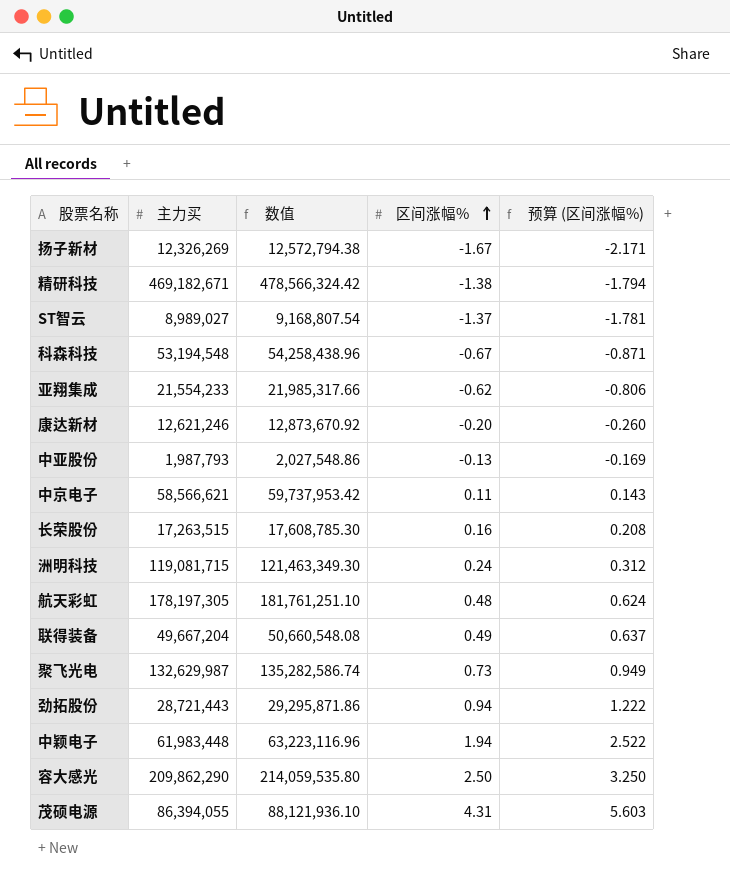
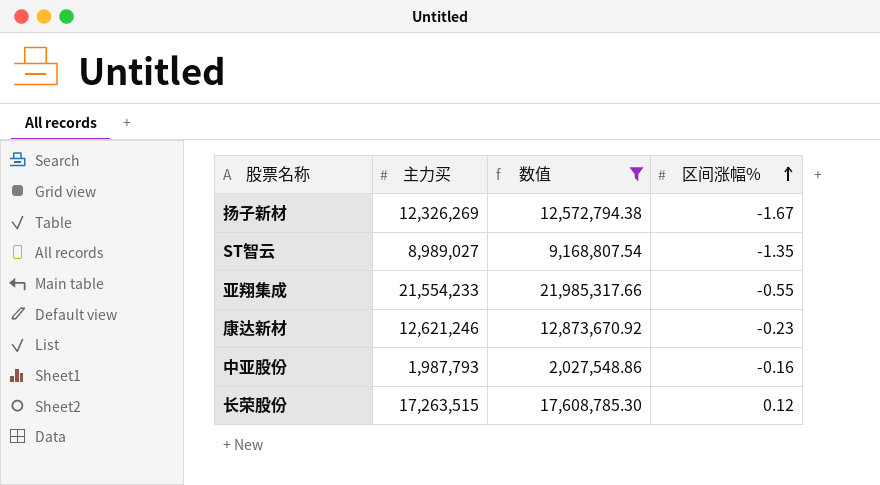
filter: none -> 数值 <= 21,985,317.66
column 预算 (区间涨幅%) | formula: [区间涨幅%] * 1.3 -> none
ST智云 | 区间涨幅%: -1.37 -> -1.35
亚翔集成 | 区间涨幅%: -0.62 -> -0.55
康达新材 | 区间涨幅%: -0.20 -> -0.23
中亚股份 | 区间涨幅%: -0.13 -> -0.16
长荣股份 | 区间涨幅%: 0.16 -> 0.12

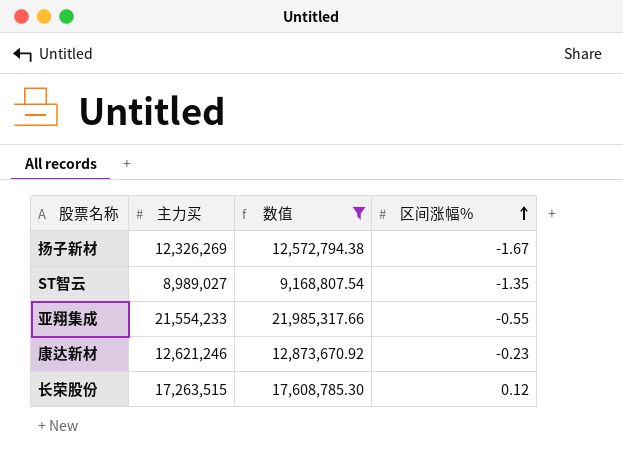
row 中亚股份: 1,987,793 | 2,027,548.86 | -0.16 -> none

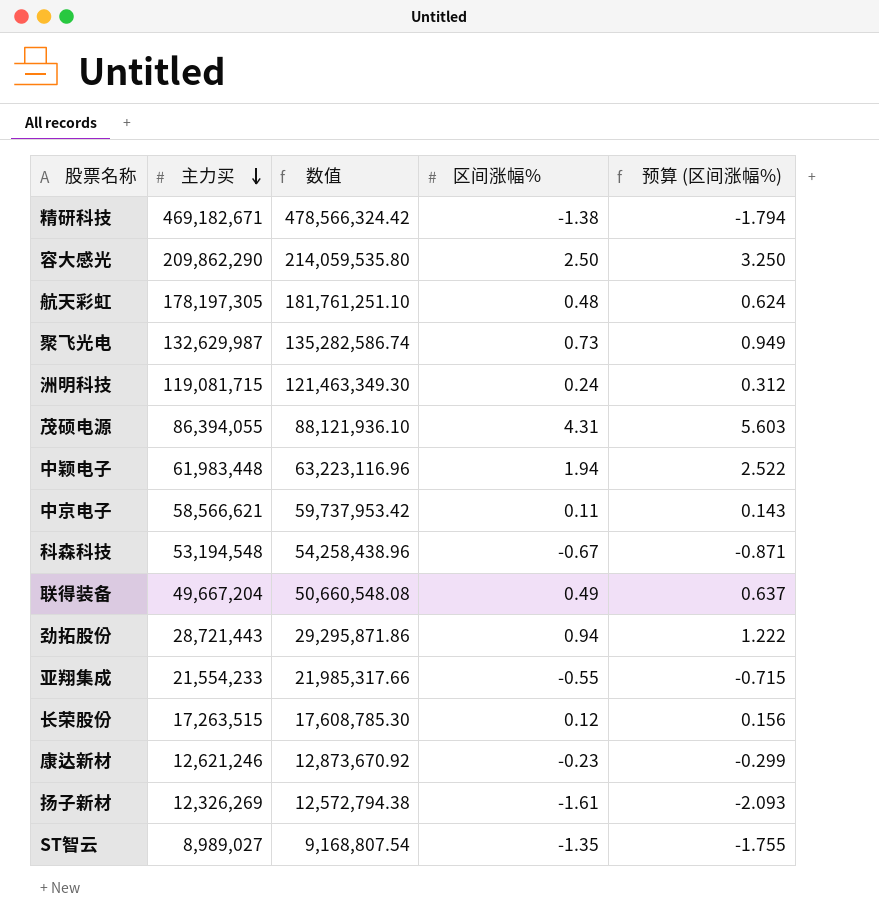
filter: 数值 <= 21,985,317.66 -> none
row order: 区间涨幅% ascending -> 主力买 descending
column 预算 (区间涨幅%) | formula: none -> [区间涨幅%] * 1.3
扬子新材 | 区间涨幅%: -1.67 -> -1.61

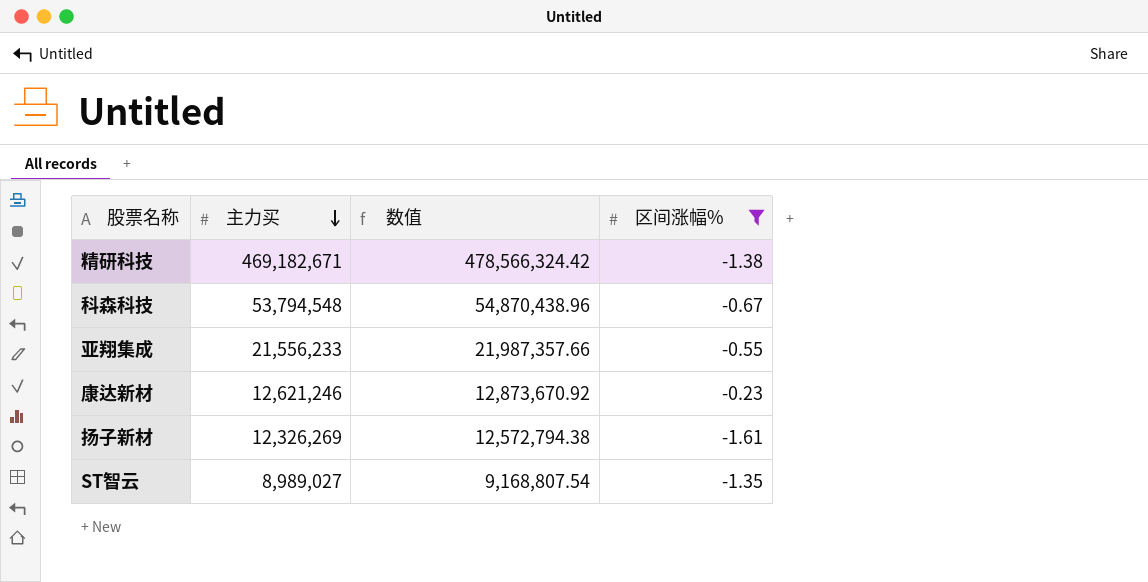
filter: none -> 区间涨幅% <= -0.23
column 预算 (区间涨幅%) | formula: [区间涨幅%] * 1.3 -> none
科森科技 | 主力买: 53,194,548 -> 53,794,548
科森科技 | 数值: 54,258,438.96 -> 54,870,438.96
亚翔集成 | 主力买: 21,554,233 -> 21,556,233
亚翔集成 | 数值: 21,985,317.66 -> 21,987,357.66

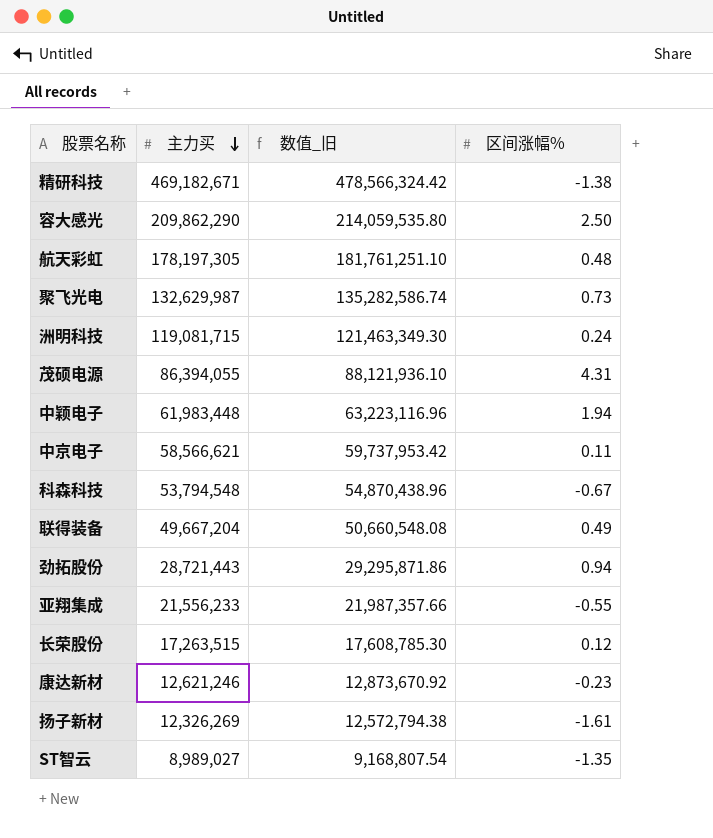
filter: 区间涨幅% <= -0.23 -> none
column name: 数值 -> 数值_旧

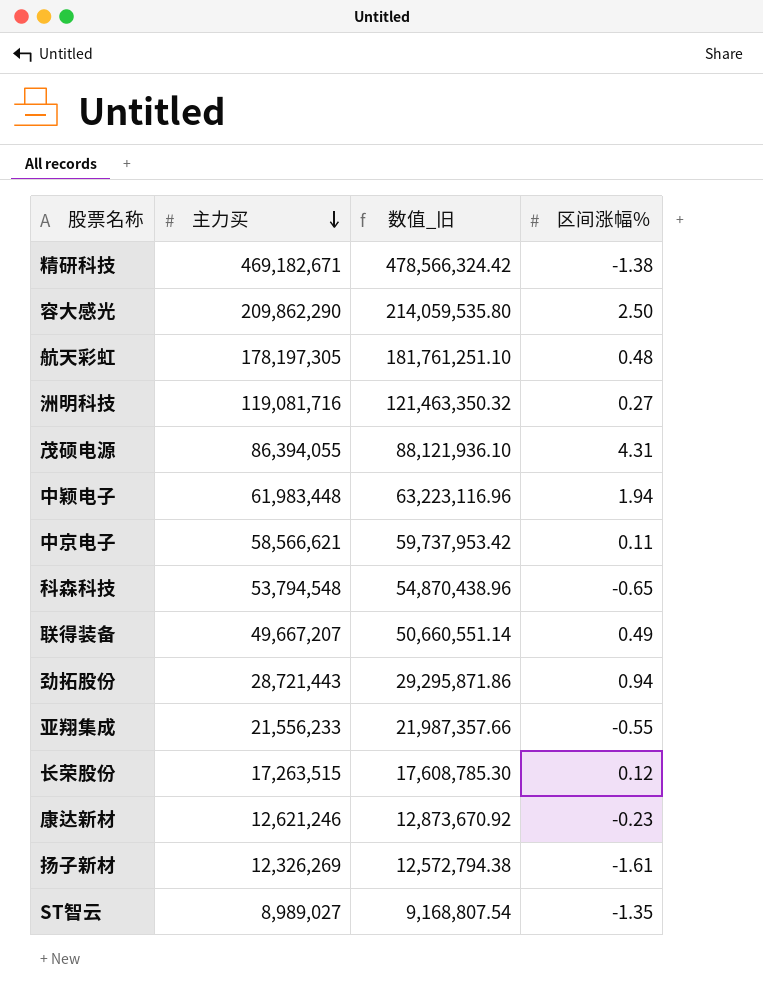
row 聚飞光电: 132,629,987 | 135,282,586.74 | 0.73 -> none
洲明科技 | 主力买: 119,081,715 -> 119,081,716
洲明科技 | 数值_旧: 121,463,349.30 -> 121,463,350.32
洲明科技 | 区间涨幅%: 0.24 -> 0.27
科森科技 | 区间涨幅%: -0.67 -> -0.65
联得装备 | 主力买: 49,667,204 -> 49,667,207
联得装备 | 数值_旧: 50,660,548.08 -> 50,660,551.14

